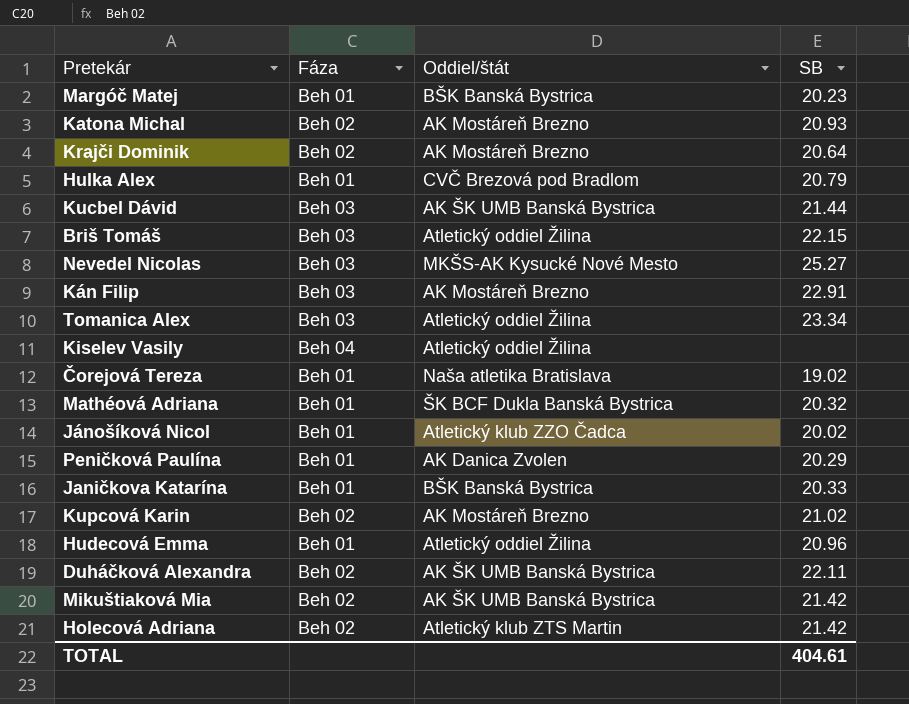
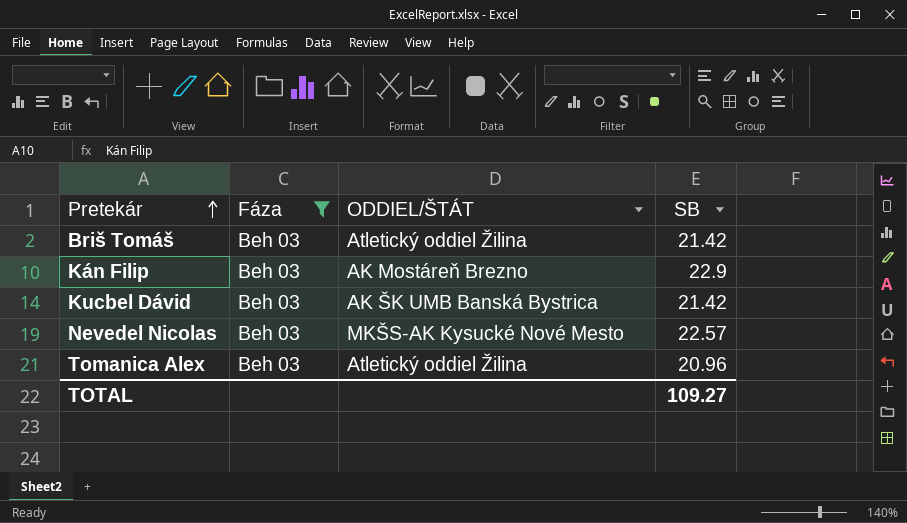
filter: none -> Fáza = Beh 03
row order: none -> Pretekár ascending
column name: Oddiel/štát -> ODDIEL/ŠTÁT
Briš Tomáš | SB: 22.15 -> 21.42
Kán Filip | SB: 22.91 -> 22.9
Kucbel Dávid | SB: 21.44 -> 21.42
Nevedel Nicolas | SB: 25.27 -> 22.57
Tomanica Alex | SB: 23.34 -> 20.96
TOTAL | SB: 404.61 -> 109.27

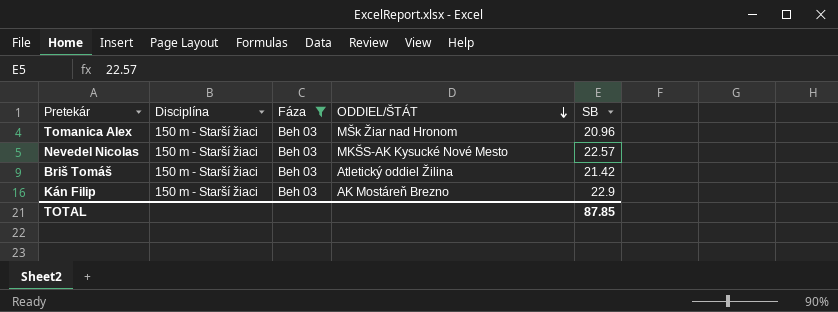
row order: Pretekár ascending -> ODDIEL/ŠTÁT descending
column Disciplína | position: none -> 2
row Kucbel Dávid: Beh 03 | AK ŠK UMB Banská Bystrica | 21.42 -> none
Tomanica Alex | ODDIEL/ŠTÁT: Atletický oddiel Žilina -> MŠk Žiar nad Hronom
TOTAL | SB: 109.27 -> 87.85

